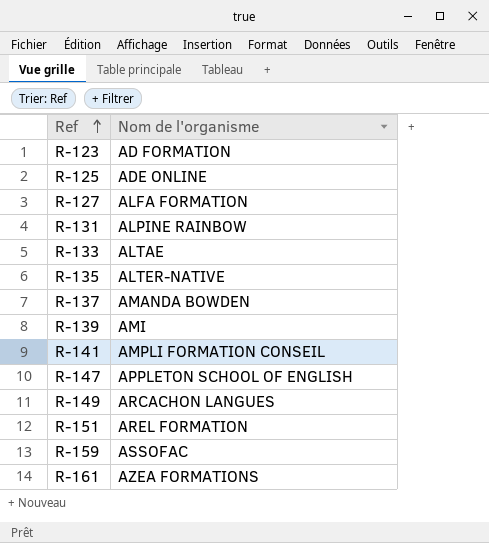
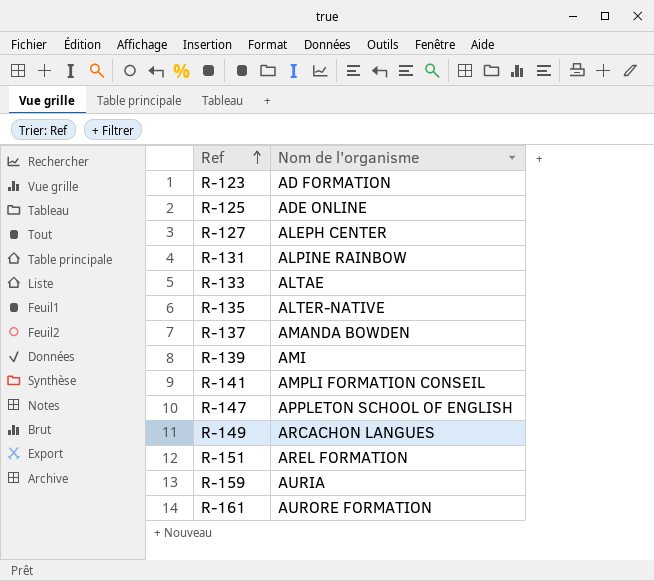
R-127 | Nom de l'organisme: ALFA FORMATION -> ALEPH CENTER
R-159 | Nom de l'organisme: ASSOFAC -> AURIA
R-161 | Nom de l'organisme: AZEA FORMATIONS -> AURORE FORMATION

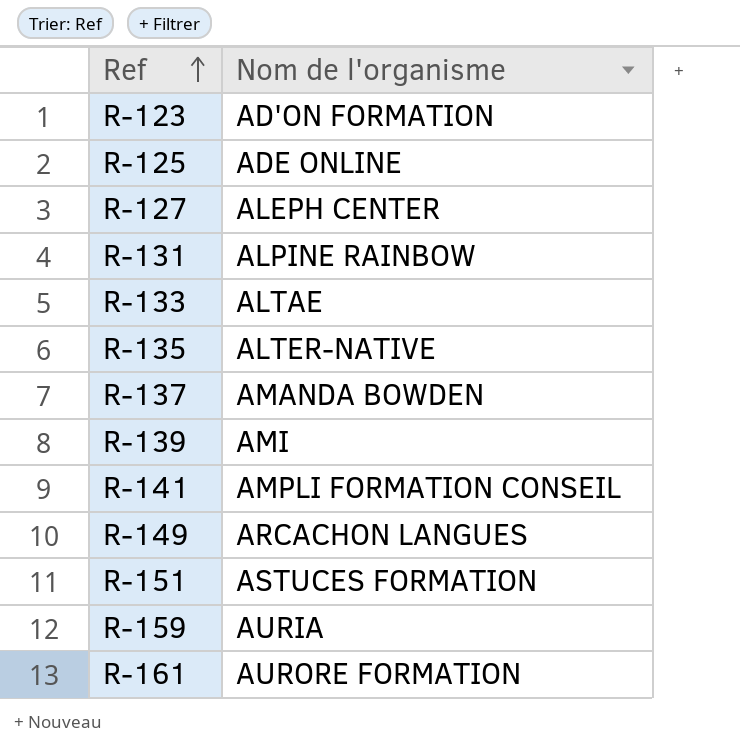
row R-147: APPLETON SCHOOL OF ENGLISH -> none
R-123 | Nom de l'organisme: AD FORMATION -> AD'ON FORMATION
R-151 | Nom de l'organisme: AREL FORMATION -> ASTUCES FORMATION

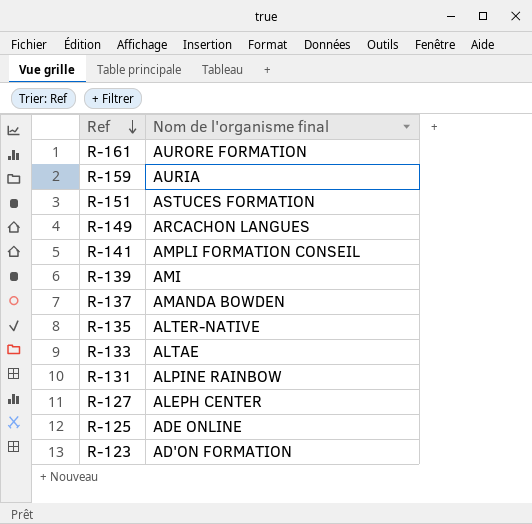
row order: Ref ascending -> Ref descending
column name: Nom de l'organisme -> Nom de l'organisme final

